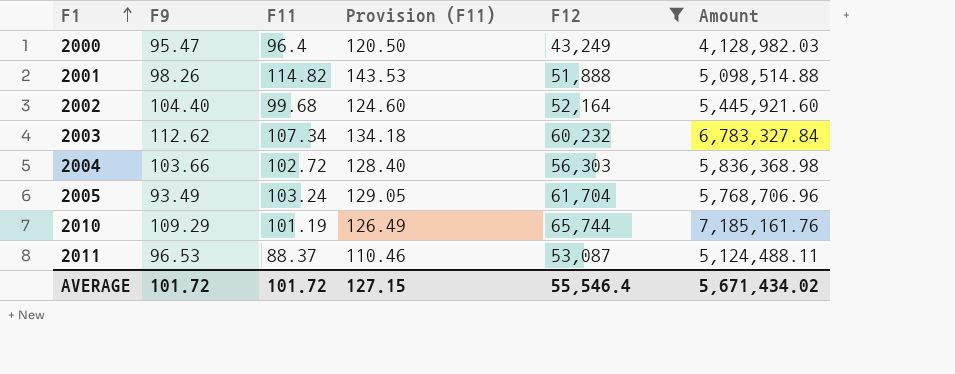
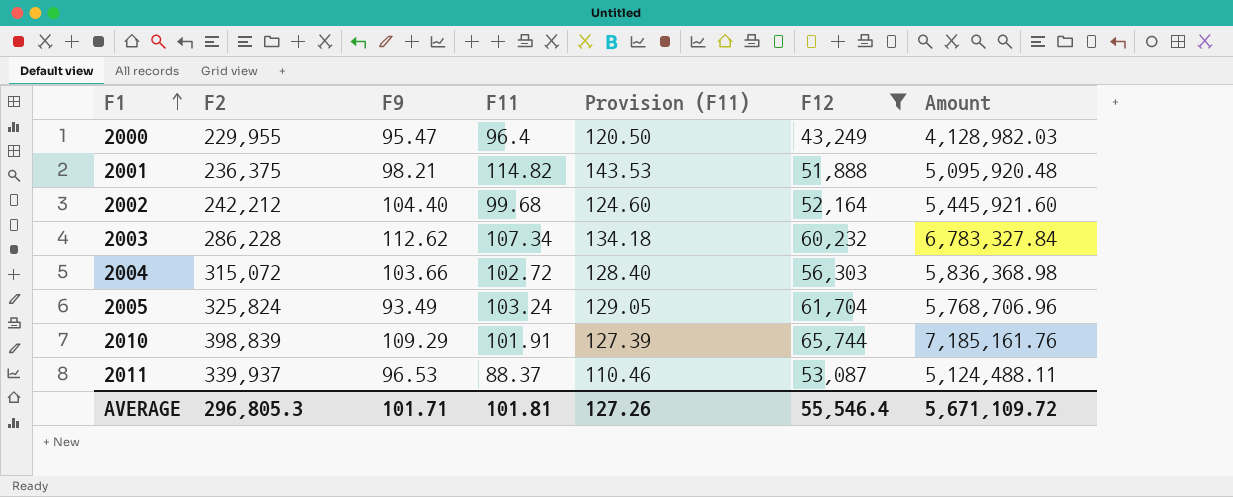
column F2 | position: none -> 2
2001 | F9: 98.26 -> 98.21
2001 | Amount: 5,098,514.88 -> 5,095,920.48
2010 | F11: 101.19 -> 101.91
2010 | Provision (F11): 126.49 -> 127.39
AVERAGE | F9: 101.72 -> 101.71
AVERAGE | F11: 101.72 -> 101.81
AVERAGE | Provision (F11): 127.15 -> 127.26
AVERAGE | Amount: 5,671,434.02 -> 5,671,109.72

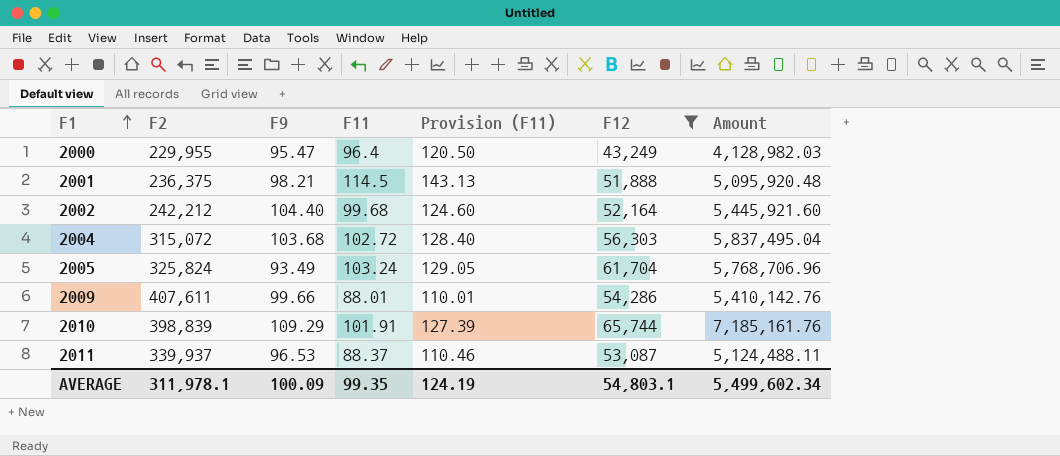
row 2003: 286,228 | 112.62 | 107.34 | 134.18 | 60,232 | 6,783,327.84 -> none
2001 | F11: 114.82 -> 114.5
2001 | Provision (F11): 143.53 -> 143.13
2004 | F9: 103.66 -> 103.68
2004 | Amount: 5,836,368.98 -> 5,837,495.04
row 2009: none -> 407,611 | 99.66 | 88.01 | 110.01 | 54,286 | 5,410,142.76
AVERAGE | F2: 296,805.3 -> 311,978.1
AVERAGE | F9: 101.71 -> 100.09
AVERAGE | F11: 101.81 -> 99.35
AVERAGE | Provision (F11): 127.26 -> 124.19
AVERAGE | F12: 55,546.4 -> 54,803.1
AVERAGE | Amount: 5,671,109.72 -> 5,499,602.34

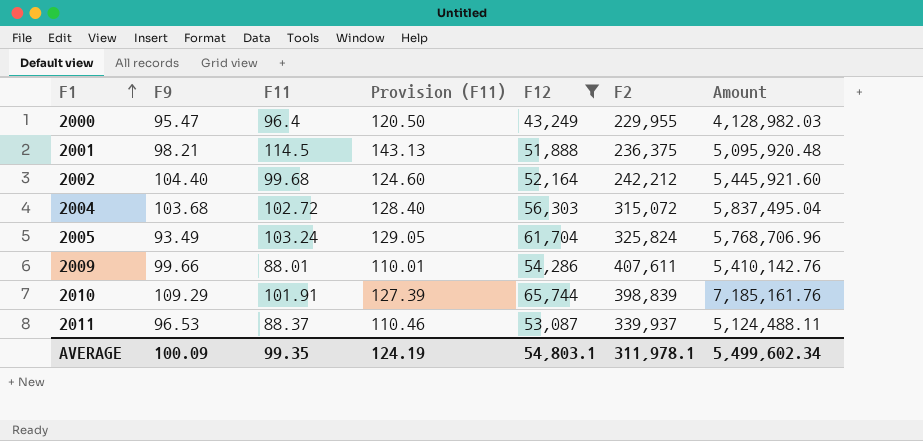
column F2 | position: 2 -> 6

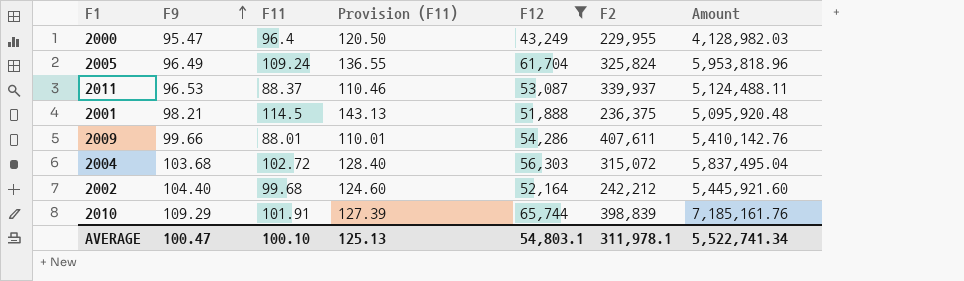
row order: F1 ascending -> F9 ascending
2005 | F9: 93.49 -> 96.49
2005 | F11: 103.24 -> 109.24
2005 | Provision (F11): 129.05 -> 136.55
2005 | Amount: 5,768,706.96 -> 5,953,818.96
AVERAGE | F9: 100.09 -> 100.47
AVERAGE | F11: 99.35 -> 100.10
AVERAGE | Provision (F11): 124.19 -> 125.13
AVERAGE | Amount: 5,499,602.34 -> 5,522,741.34

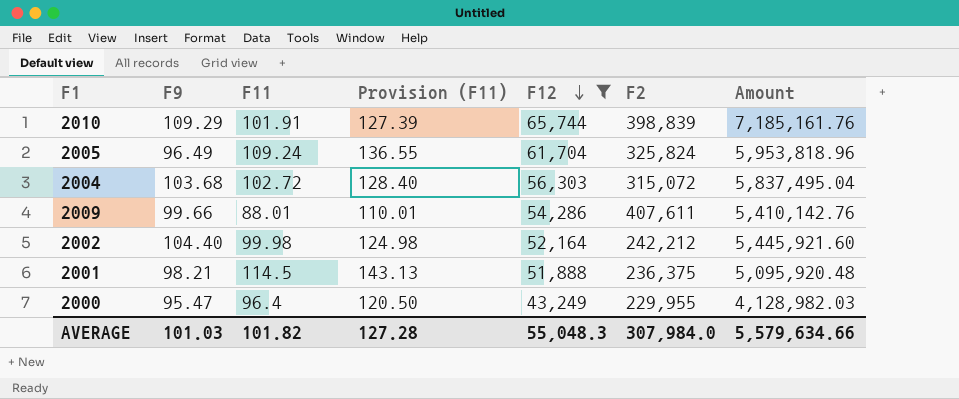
row order: F9 ascending -> F12 descending
row 2011: 96.53 | 88.37 | 110.46 | 53,087 | 339,937 | 5,124,488.11 -> none
2002 | F11: 99.68 -> 99.98
2002 | Provision (F11): 124.60 -> 124.98
AVERAGE | F9: 100.47 -> 101.03
AVERAGE | F11: 100.10 -> 101.82
AVERAGE | Provision (F11): 125.13 -> 127.28
AVERAGE | F12: 54,803.1 -> 55,048.3
AVERAGE | F2: 311,978.1 -> 307,984.0
AVERAGE | Amount: 5,522,741.34 -> 5,579,634.66

